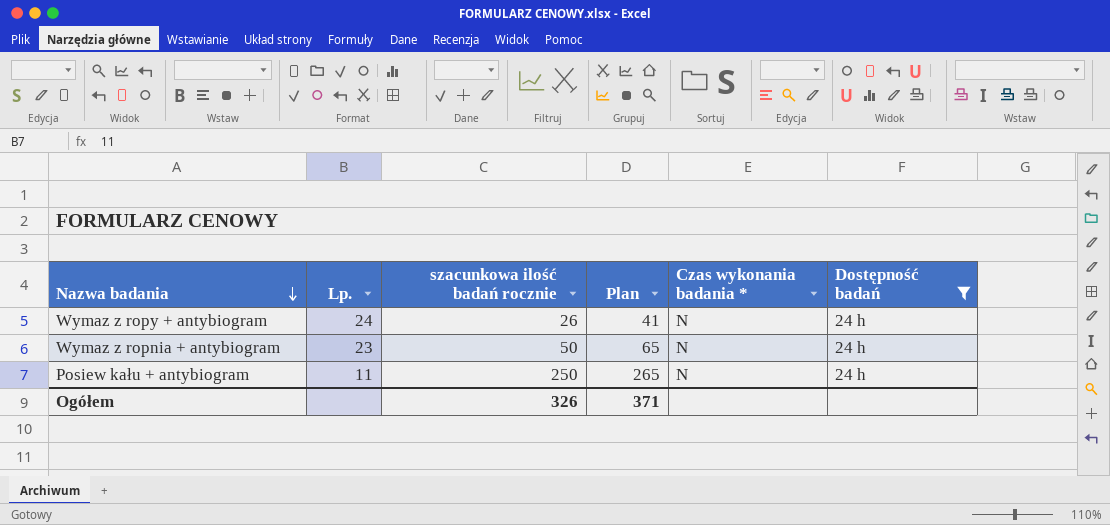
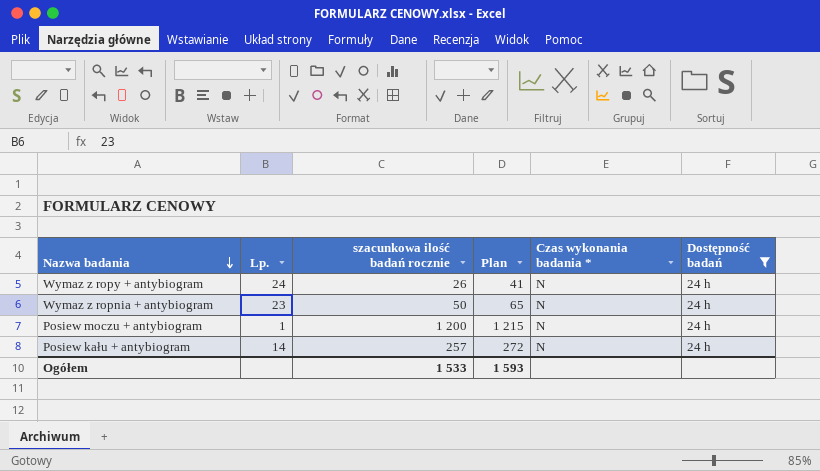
row Posiew moczu + antybiogram: none -> 1 | 1 200 | 1 215 | N | 24 h
Posiew kału + antybiogram | Lp.: 11 -> 14
Posiew kału + antybiogram | szacunkowa ilość badań rocznie: 250 -> 257
Posiew kału + antybiogram | Plan: 265 -> 272
Ogółem | szacunkowa ilość badań rocznie: 326 -> 1 533
Ogółem | Plan: 371 -> 1 593

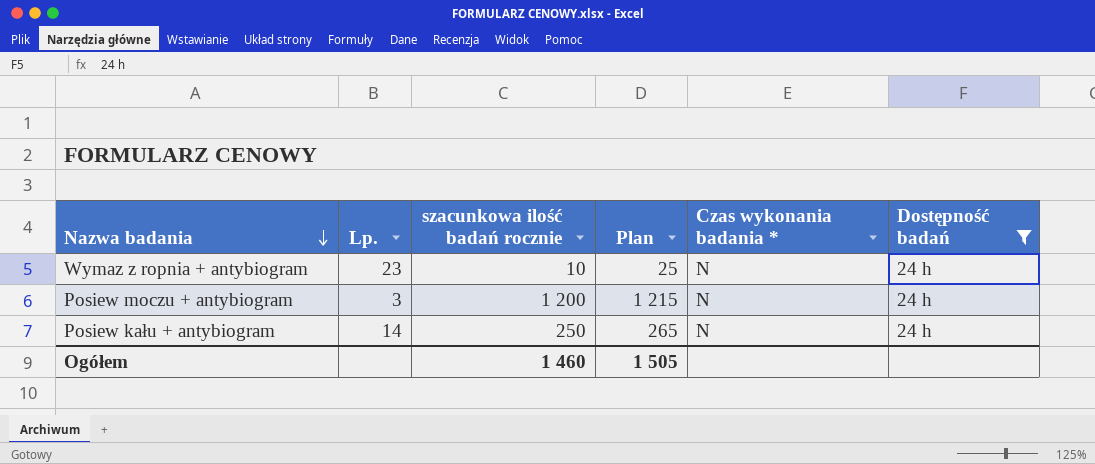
row Wymaz z ropy + antybiogram: 24 | 26 | 41 | N | 24 h -> none
Wymaz z ropnia + antybiogram | szacunkowa ilość badań rocznie: 50 -> 10
Wymaz z ropnia + antybiogram | Plan: 65 -> 25
Posiew moczu + antybiogram | Lp.: 1 -> 3
Posiew kału + antybiogram | szacunkowa ilość badań rocznie: 257 -> 250
Posiew kału + antybiogram | Plan: 272 -> 265
Ogółem | szacunkowa ilość badań rocznie: 1 533 -> 1 460
Ogółem | Plan: 1 593 -> 1 505

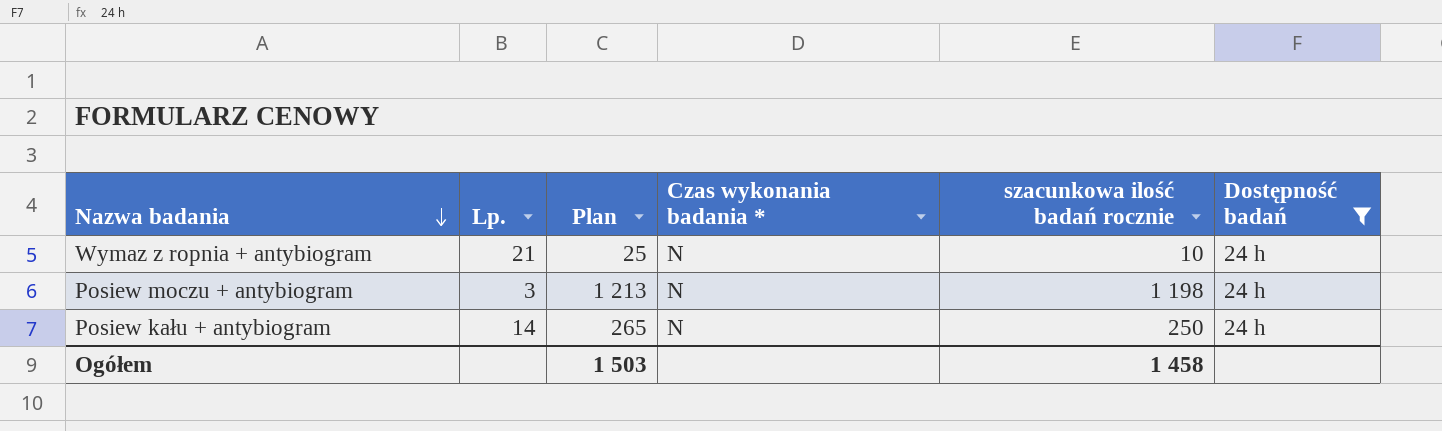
column szacunkowa ilość badań rocznie | position: 3 -> 5
Wymaz z ropnia + antybiogram | Lp.: 23 -> 21
Posiew moczu + antybiogram | Plan: 1 215 -> 1 213
Posiew moczu + antybiogram | szacunkowa ilość badań rocznie: 1 200 -> 1 198
Ogółem | Plan: 1 505 -> 1 503
Ogółem | szacunkowa ilość badań rocznie: 1 460 -> 1 458

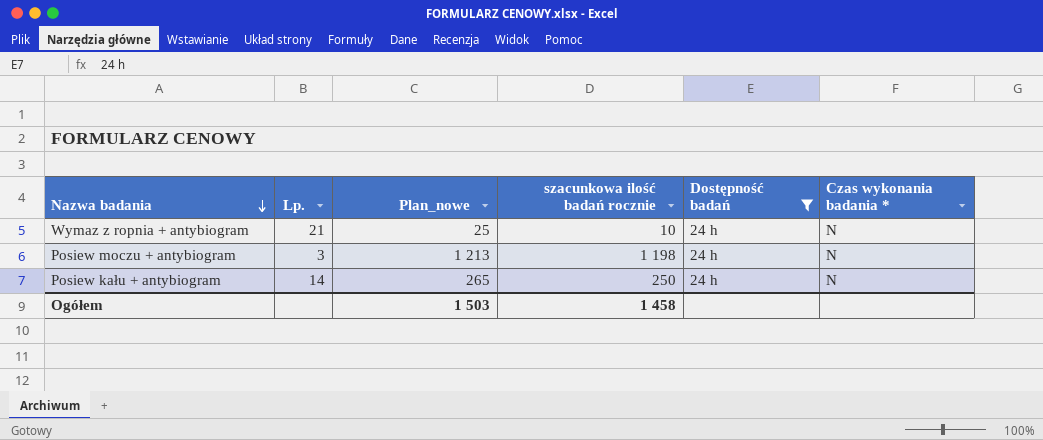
column name: Plan -> Plan_nowe
column Czas wykonania badania * | position: 4 -> 6

